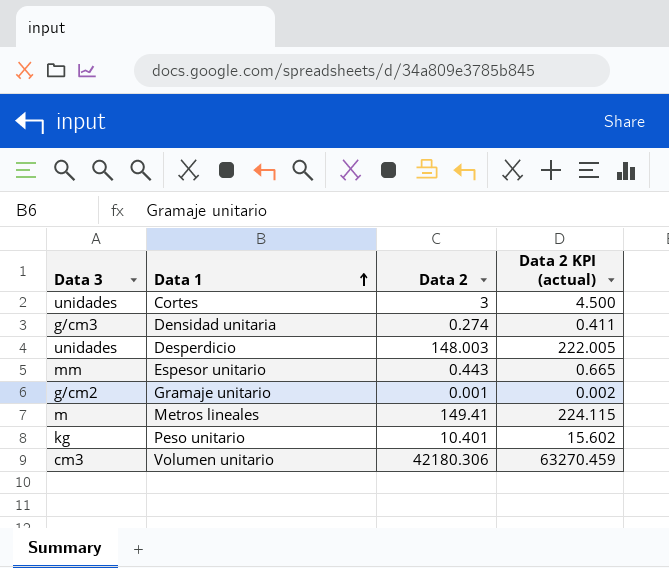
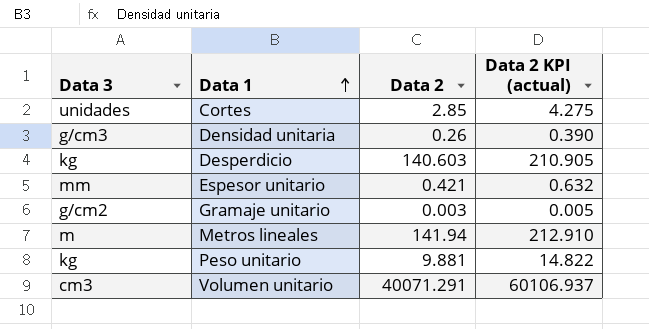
Cortes | Data 2: 3 -> 2.85
Cortes | Data 2 KPI (actual): 4.500 -> 4.275
Densidad unitaria | Data 2: 0.274 -> 0.26
Densidad unitaria | Data 2 KPI (actual): 0.411 -> 0.390
Desperdicio | Data 3: unidades -> kg
Desperdicio | Data 2: 148.003 -> 140.603
Desperdicio | Data 2 KPI (actual): 222.005 -> 210.905
Espesor unitario | Data 2: 0.443 -> 0.421
Espesor unitario | Data 2 KPI (actual): 0.665 -> 0.632
Gramaje unitario | Data 2: 0.001 -> 0.003
Gramaje unitario | Data 2 KPI (actual): 0.002 -> 0.005
Metros lineales | Data 2: 149.41 -> 141.94
Metros lineales | Data 2 KPI (actual): 224.115 -> 212.910
Peso unitario | Data 2: 10.401 -> 9.881
Peso unitario | Data 2 KPI (actual): 15.602 -> 14.822
Volumen unitario | Data 2: 42180.306 -> 40071.291
Volumen unitario | Data 2 KPI (actual): 63270.459 -> 60106.937

